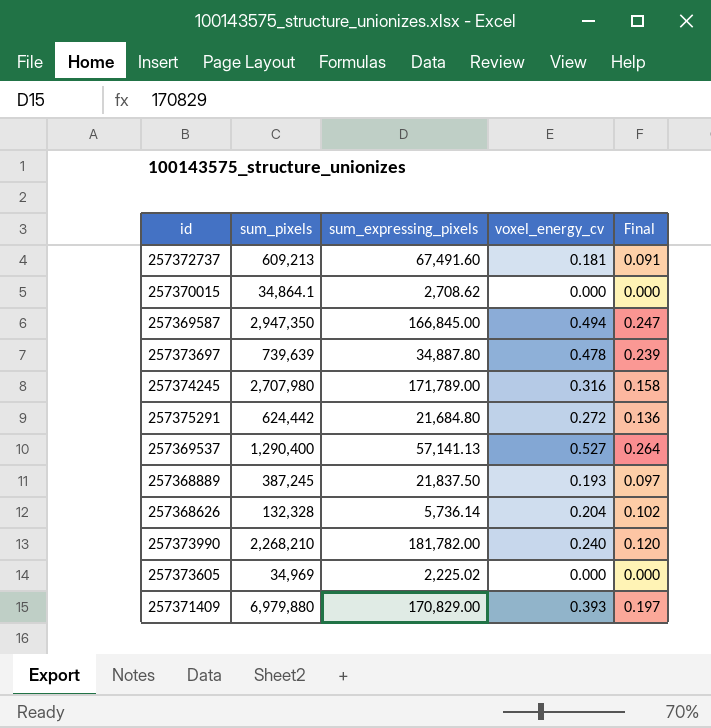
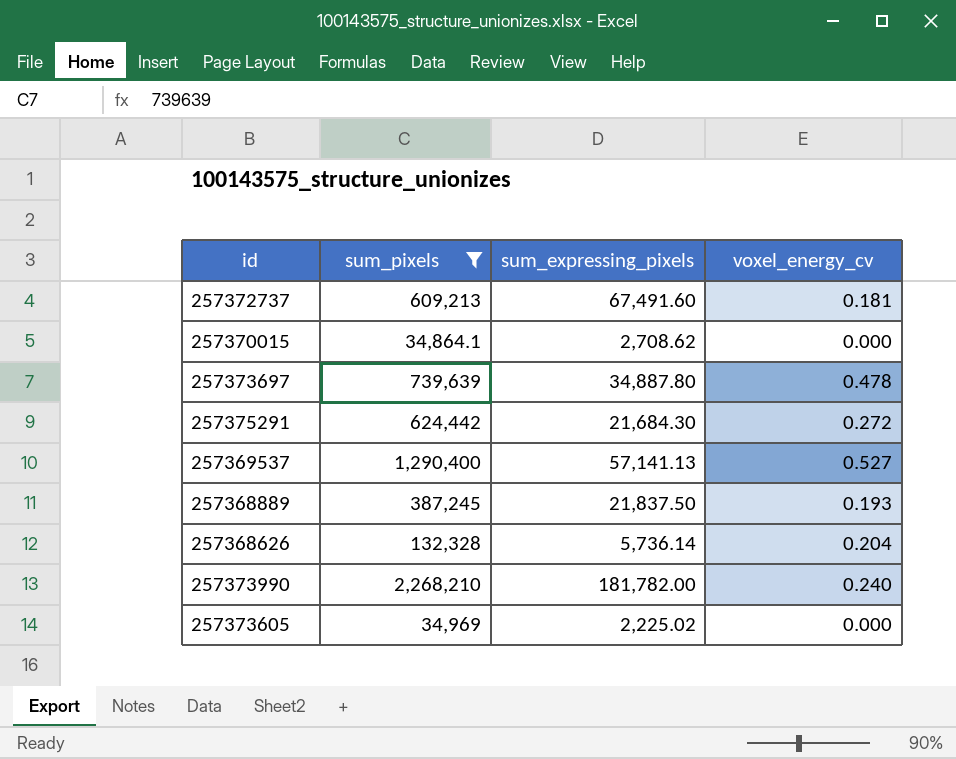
filter: none -> sum_pixels <= 2,268,210
column Final | formula: [voxel_energy_cv] * 0.5 -> none
257375291 | sum_expressing_pixels: 21,684.80 -> 21,684.30

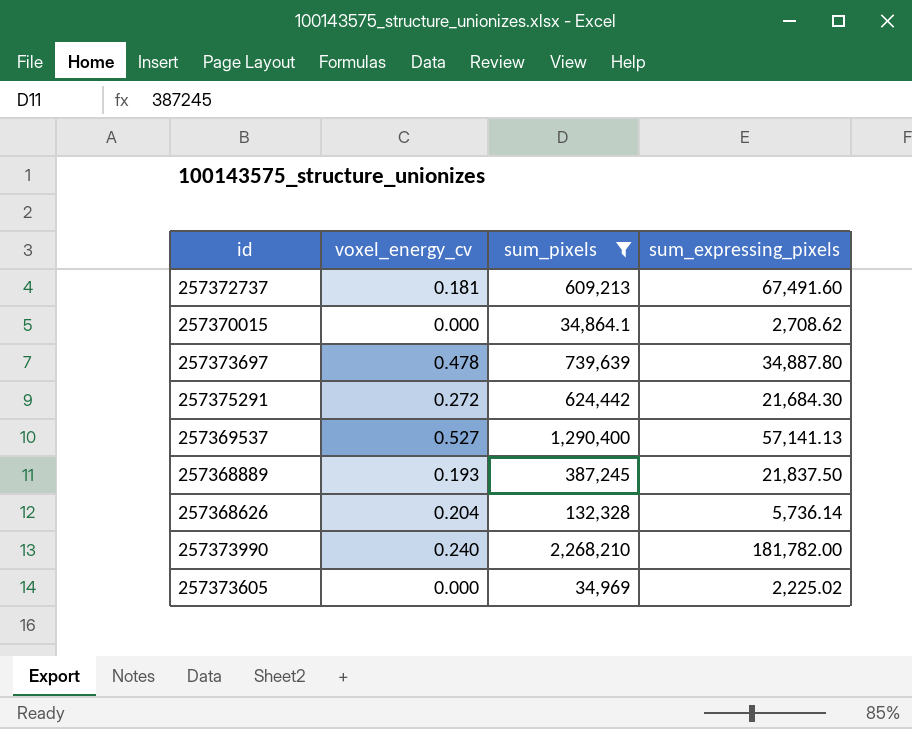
column voxel_energy_cv | position: 4 -> 2

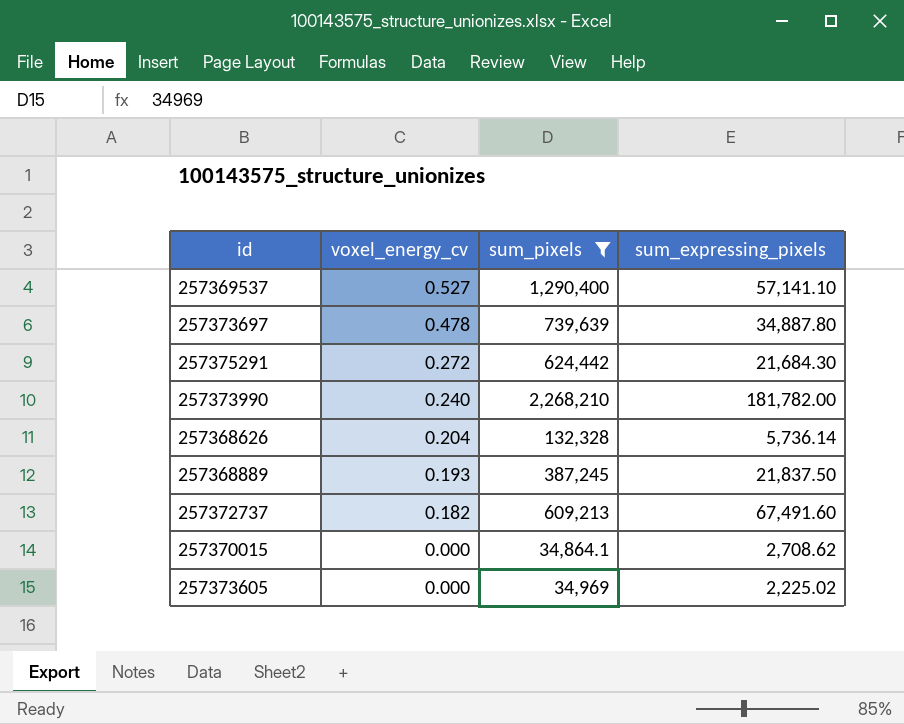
row order: none -> voxel_energy_cv descending
257369537 | sum_expressing_pixels: 57,141.13 -> 57,141.10
257372737 | voxel_energy_cv: 0.181 -> 0.182

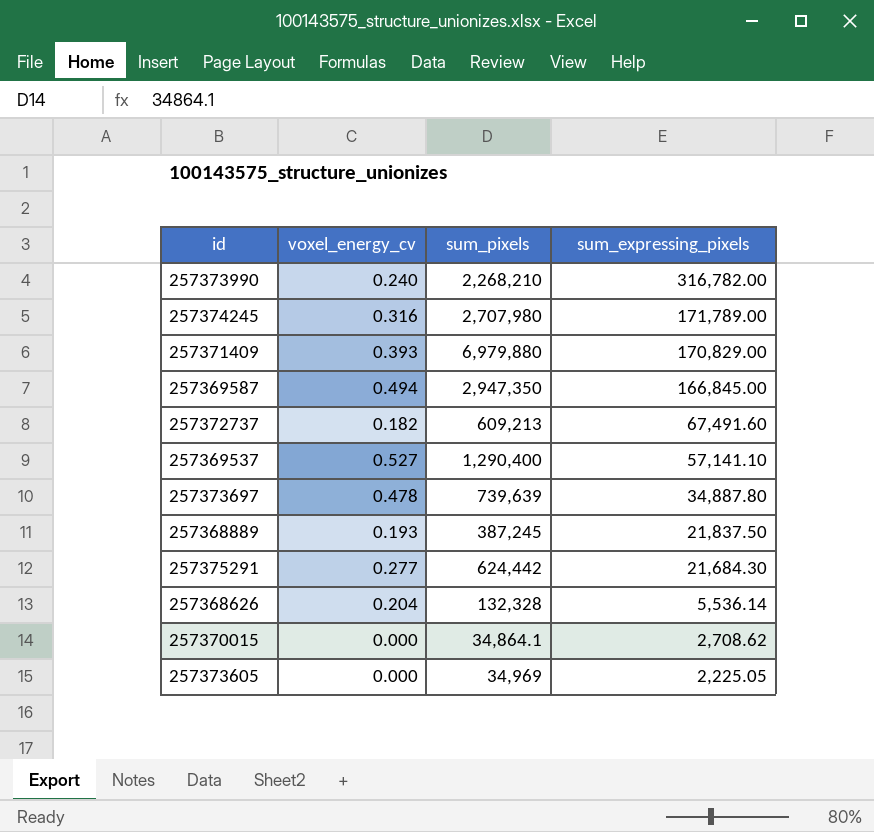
filter: sum_pixels <= 2,268,210 -> none
row order: voxel_energy_cv descending -> sum_expressing_pixels descending
257373990 | sum_expressing_pixels: 181,782.00 -> 316,782.00
257375291 | voxel_energy_cv: 0.272 -> 0.277
257368626 | sum_expressing_pixels: 5,736.14 -> 5,536.14
257373605 | sum_expressing_pixels: 2,225.02 -> 2,225.05

